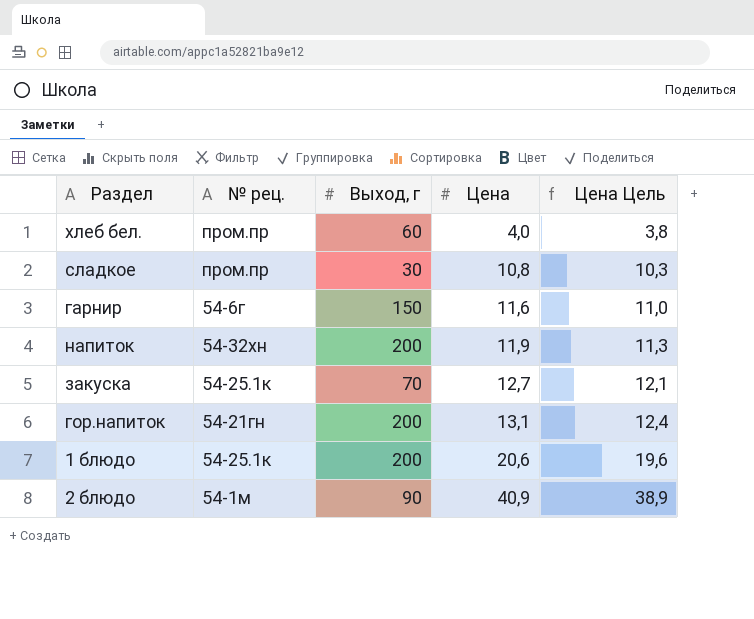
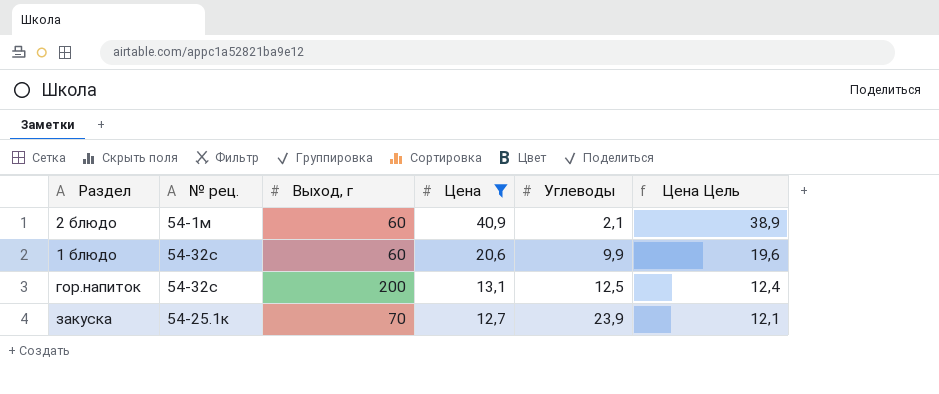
filter: none -> Цена >= 12,7
row order: Цена ascending -> Цена descending
column Углеводы | position: none -> 5
2 блюдо | Выход, г: 90 -> 60
1 блюдо | № рец.: 54-25.1к -> 54-32с
1 блюдо | Выход, г: 200 -> 60
гор.напиток | № рец.: 54-21гн -> 54-32с

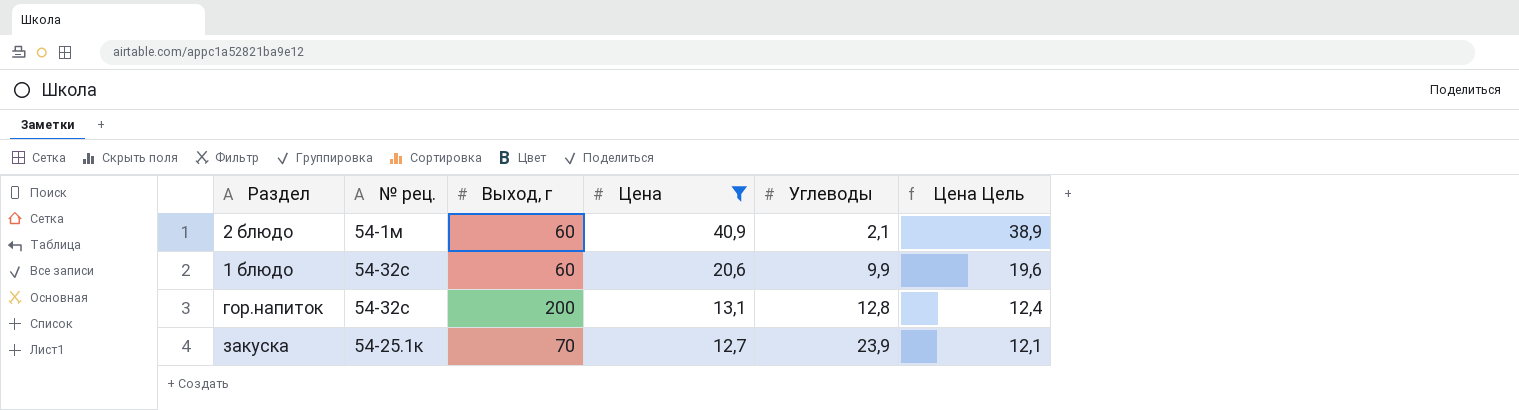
гор.напиток | Углеводы: 12,5 -> 12,8

